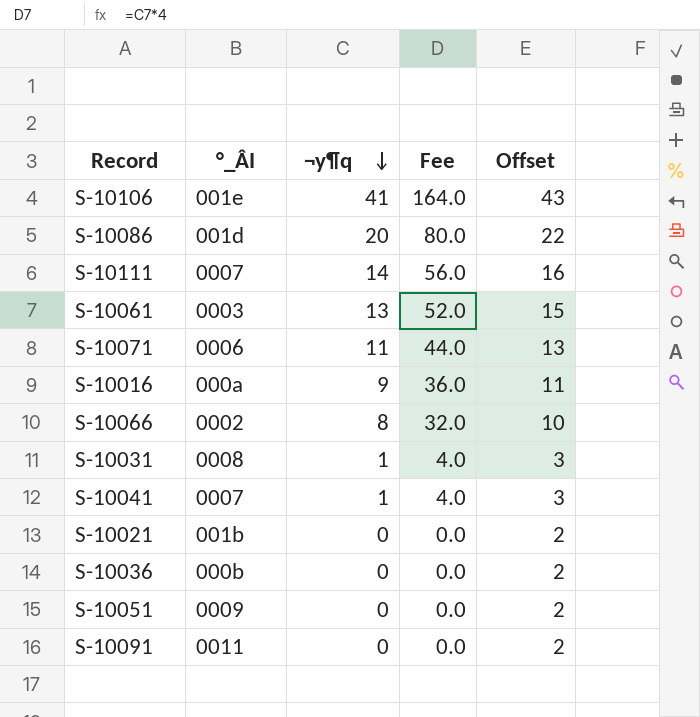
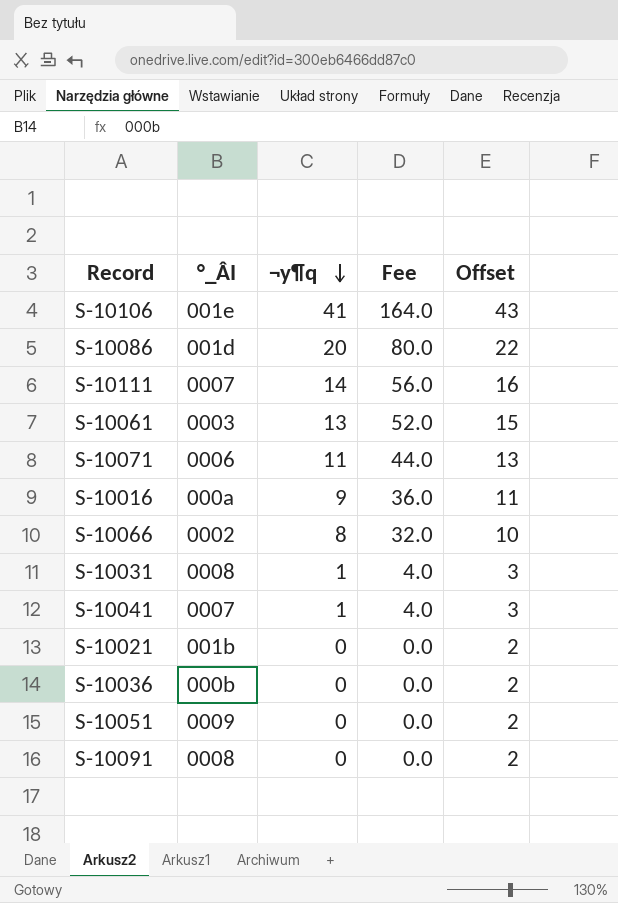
S-10091 | °_ÂI: 0011 -> 0008

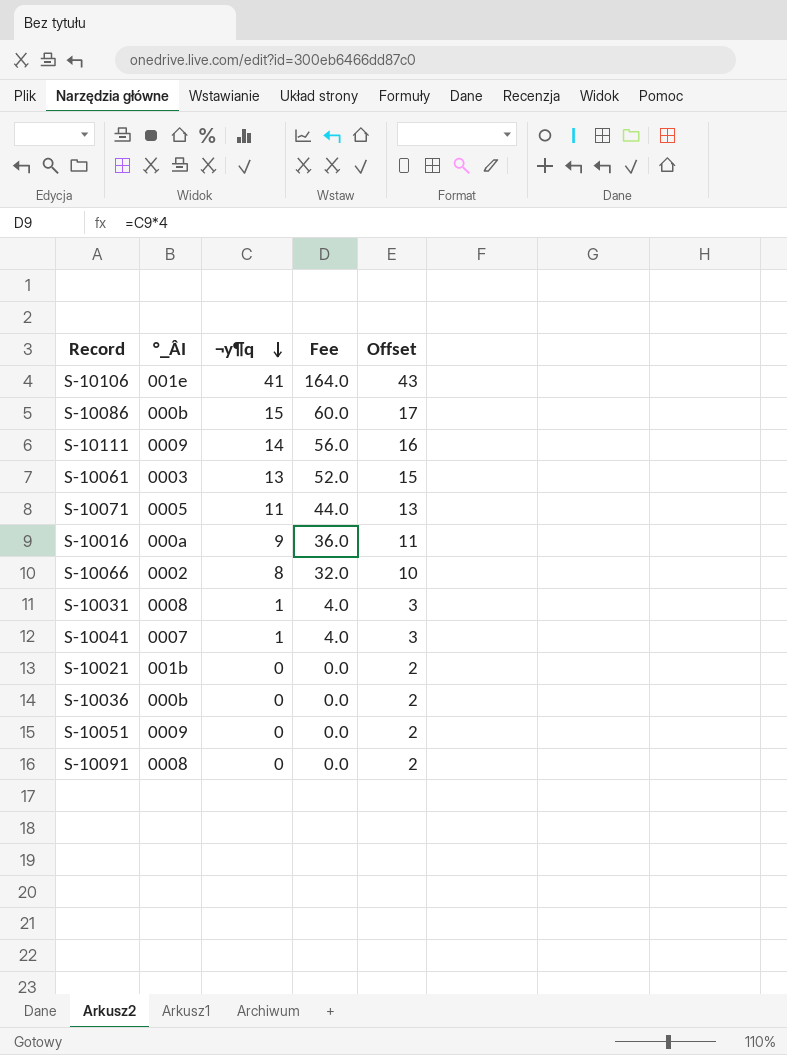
S-10086 | °_ÂI: 001d -> 000b
S-10086 | ¬y¶q: 20 -> 15
S-10086 | Fee: 80.0 -> 60.0
S-10086 | Offset: 22 -> 17
S-10111 | °_ÂI: 0007 -> 0009
S-10071 | °_ÂI: 0006 -> 0005

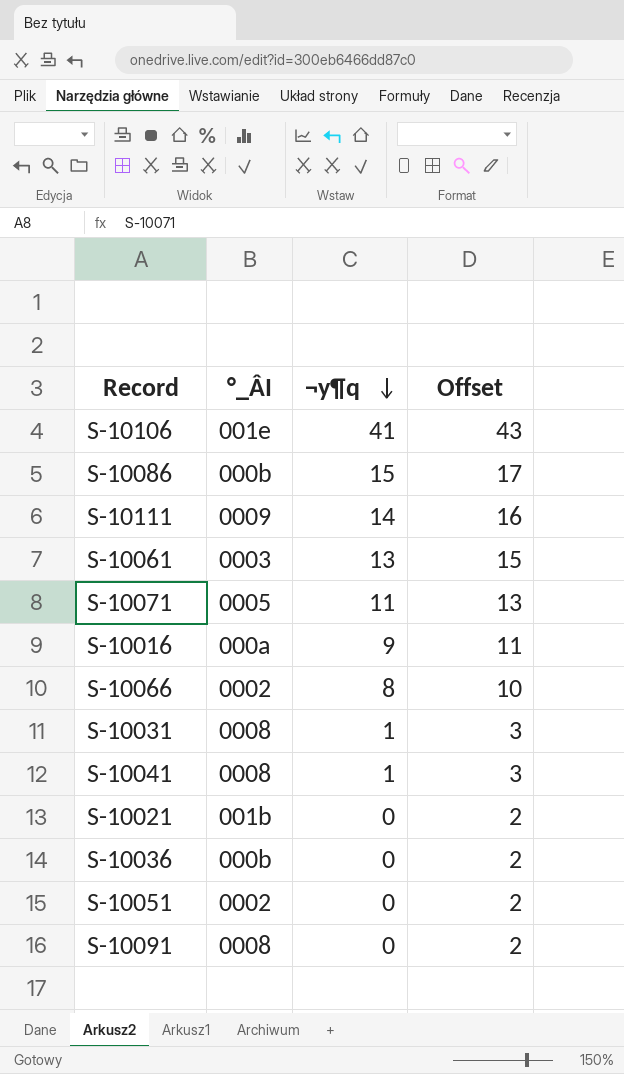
column Fee | formula: [¬y¶q] * 4 -> none
S-10041 | °_ÂI: 0007 -> 0008
S-10051 | °_ÂI: 0009 -> 0002

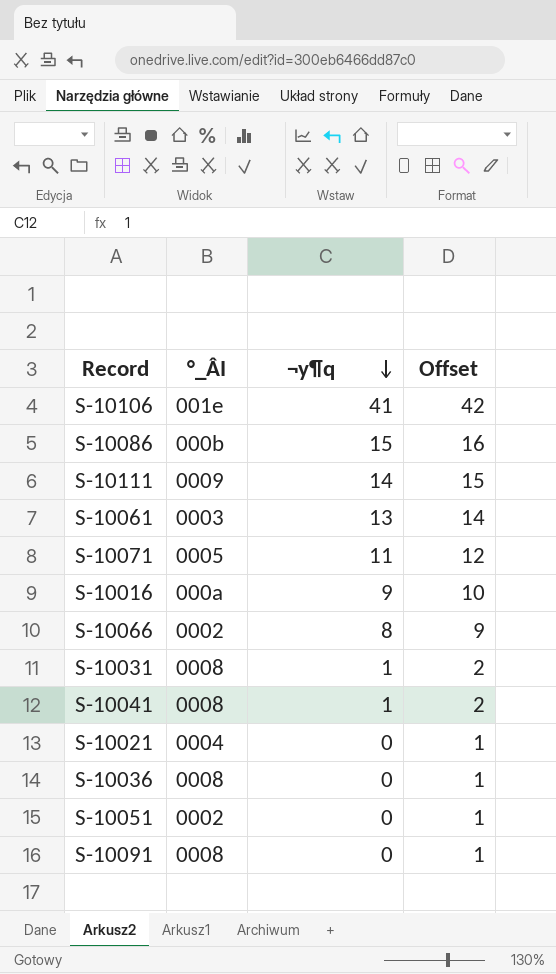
column Offset | formula: [¬y¶q] + 2 -> [¬y¶q] + 1
S-10021 | °_ÂI: 001b -> 0004
S-10036 | °_ÂI: 000b -> 0008

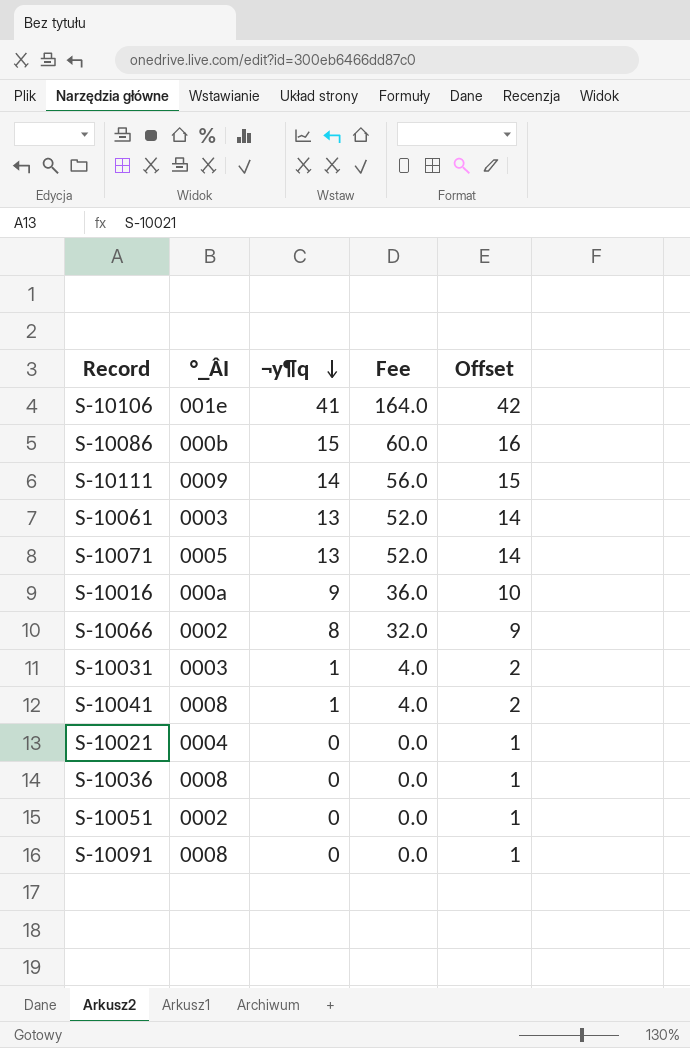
column Fee | formula: none -> [¬y¶q] * 4
S-10071 | ¬y¶q: 11 -> 13
S-10071 | Offset: 12 -> 14
S-10031 | °_ÂI: 0008 -> 0003

